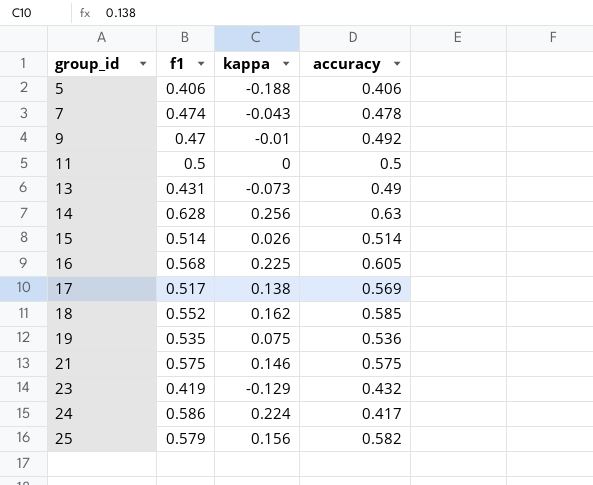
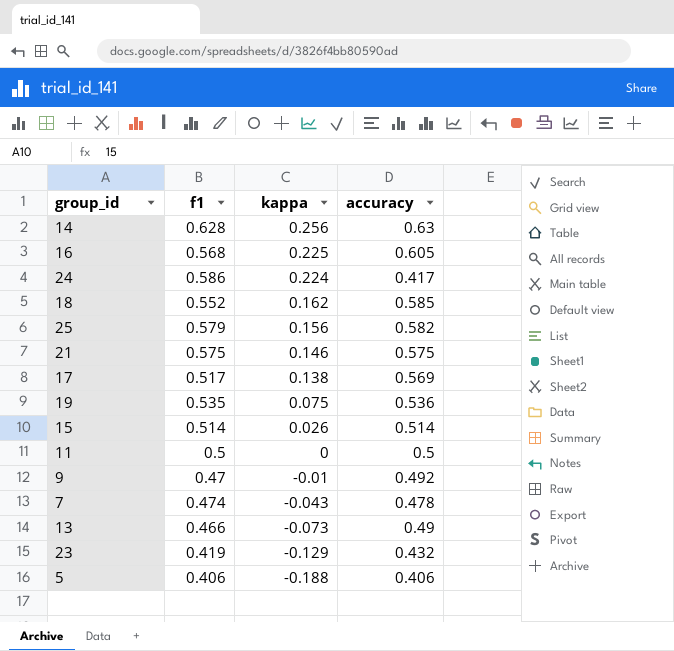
row order: group_id ascending -> kappa descending
13 | f1: 0.431 -> 0.466

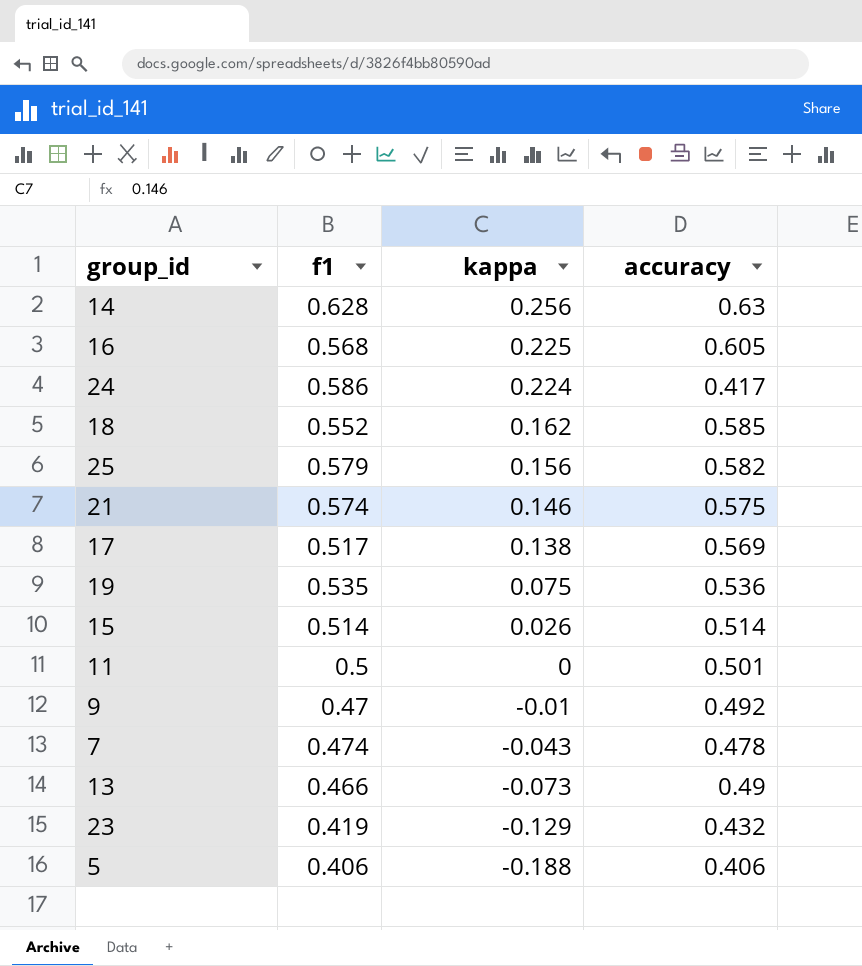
21 | f1: 0.575 -> 0.574
11 | accuracy: 0.5 -> 0.501

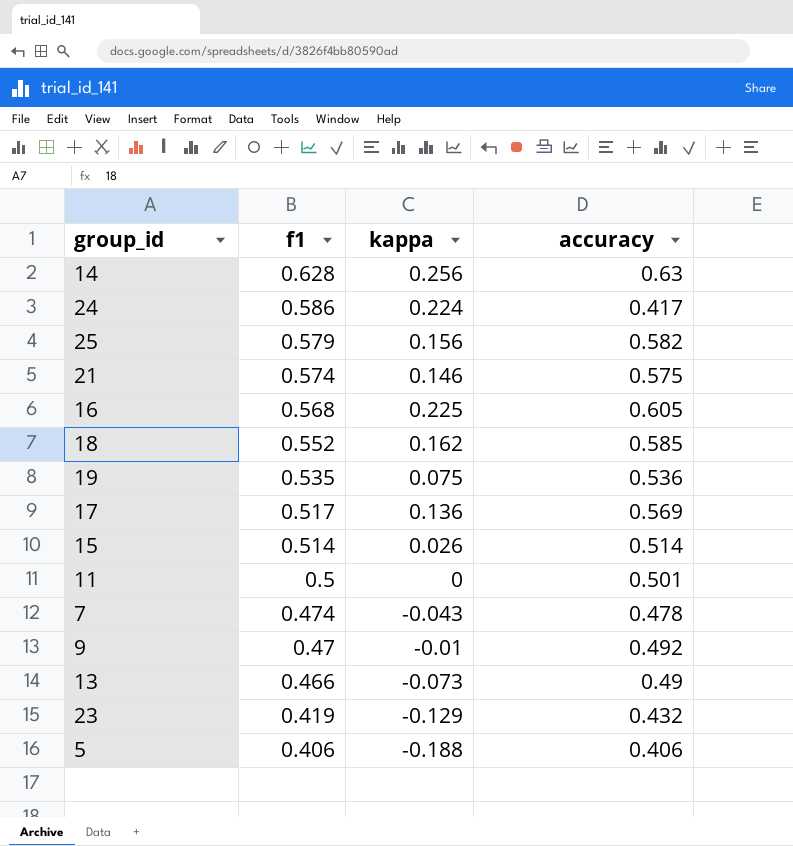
row order: kappa descending -> f1 descending
17 | kappa: 0.138 -> 0.136

